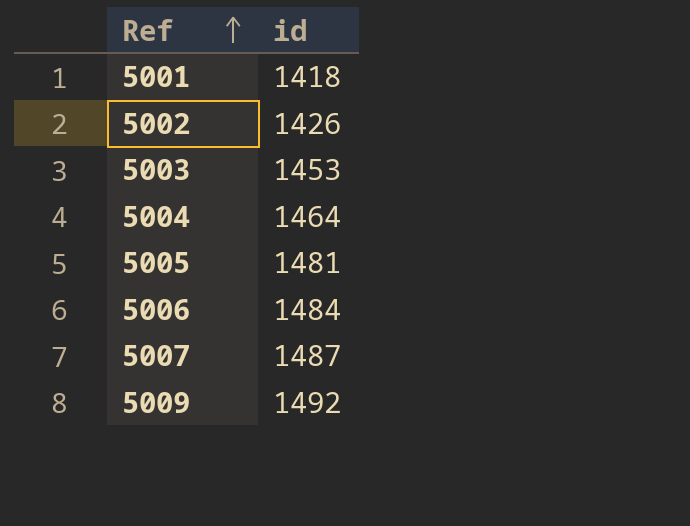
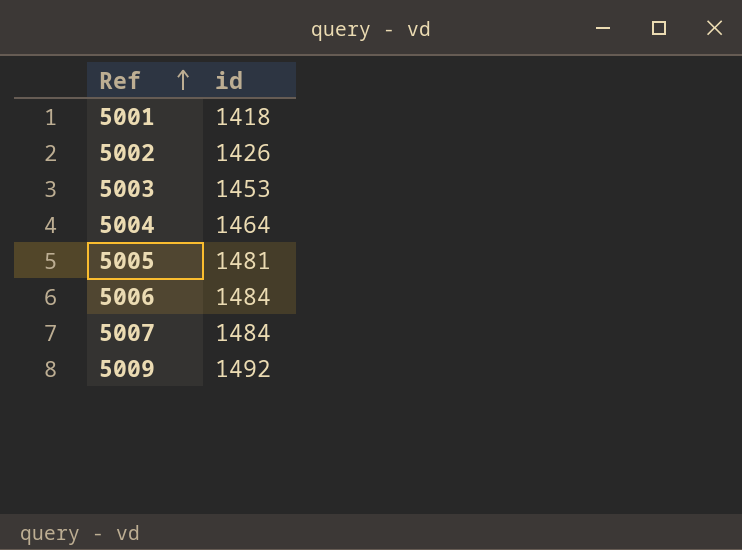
5007 | id: 1487 -> 1484

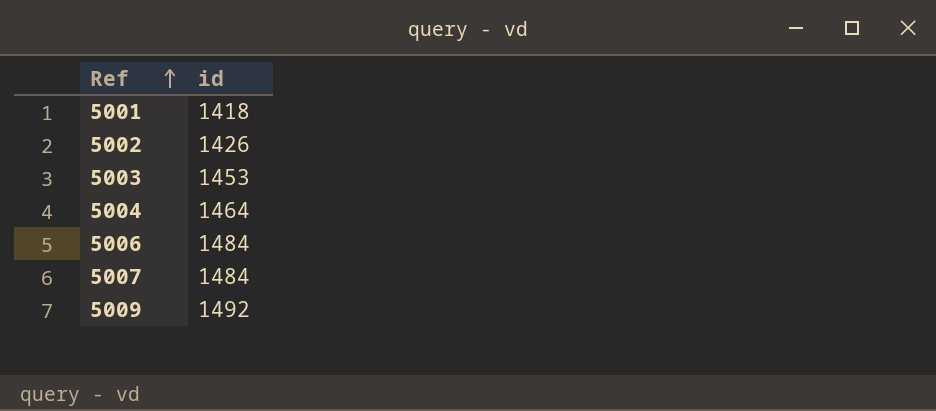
row 5005: 1481 -> none

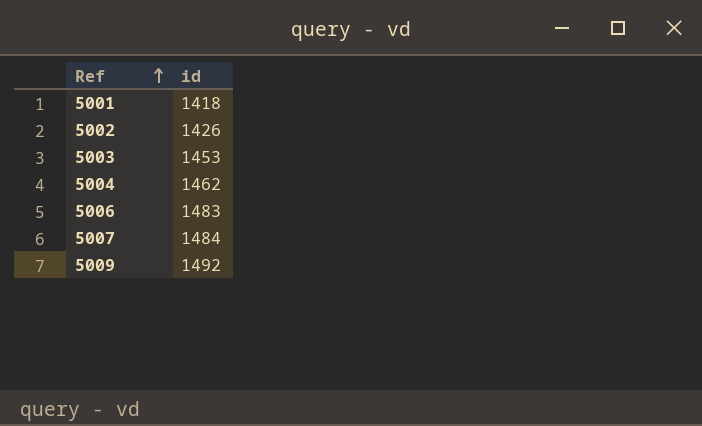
5004 | id: 1464 -> 1462
5006 | id: 1484 -> 1483

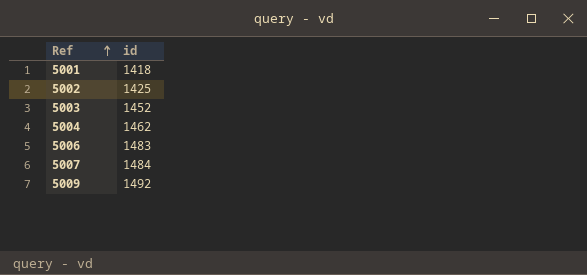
5002 | id: 1426 -> 1425
5003 | id: 1453 -> 1452

